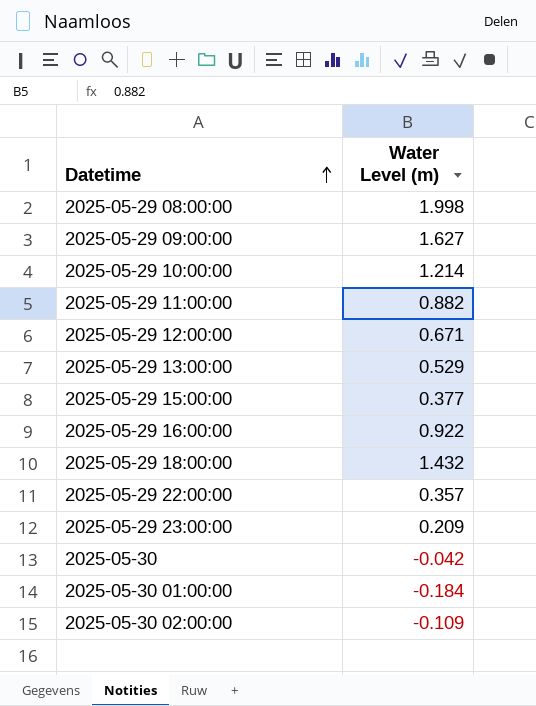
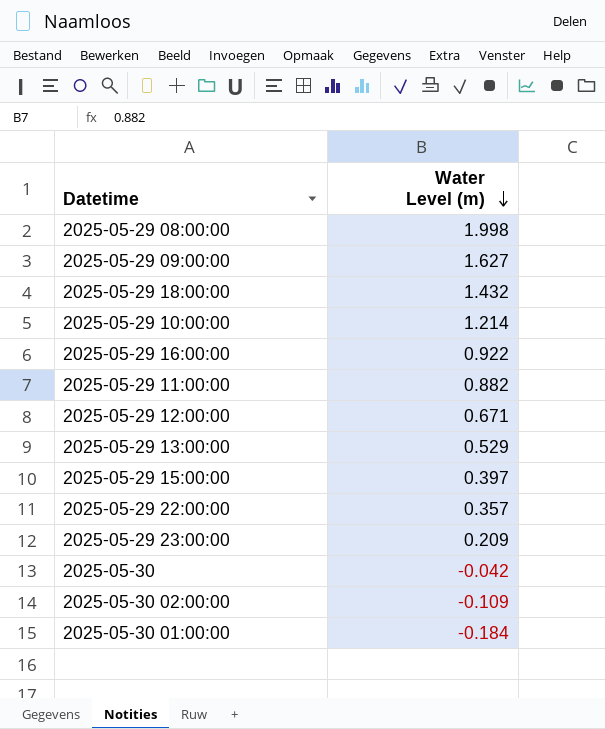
row order: Datetime ascending -> Water Level (m) descending
2025-05-29 15:00:00 | Water Level (m): 0.377 -> 0.397

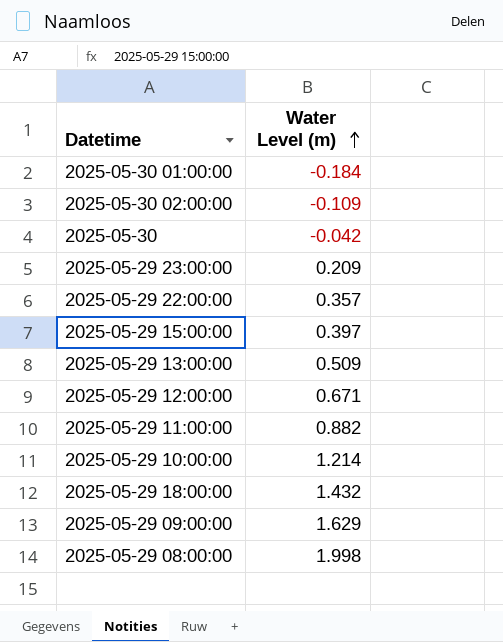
row order: Water Level (m) descending -> Water Level (m) ascending
row 2025-05-29 16:00:00: 0.922 -> none
2025-05-29 13:00:00 | Water Level (m): 0.529 -> 0.509
2025-05-29 09:00:00 | Water Level (m): 1.627 -> 1.629

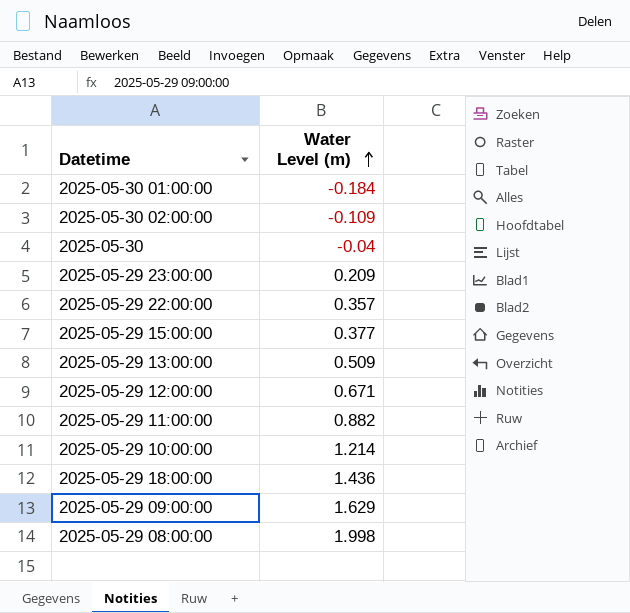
2025-05-30 | Water Level (m): -0.042 -> -0.04
2025-05-29 15:00:00 | Water Level (m): 0.397 -> 0.377
2025-05-29 18:00:00 | Water Level (m): 1.432 -> 1.436

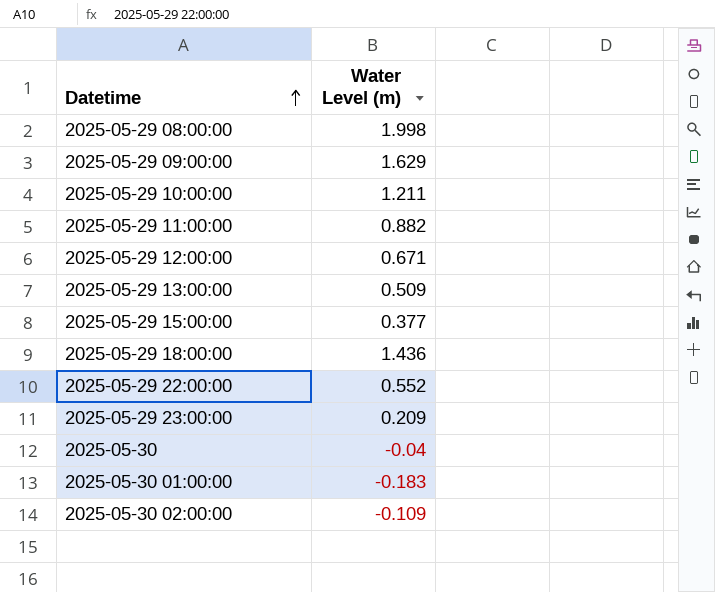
row order: Water Level (m) ascending -> Datetime ascending
2025-05-29 10:00:00 | Water Level (m): 1.214 -> 1.211
2025-05-29 22:00:00 | Water Level (m): 0.357 -> 0.552
2025-05-30 01:00:00 | Water Level (m): -0.184 -> -0.183

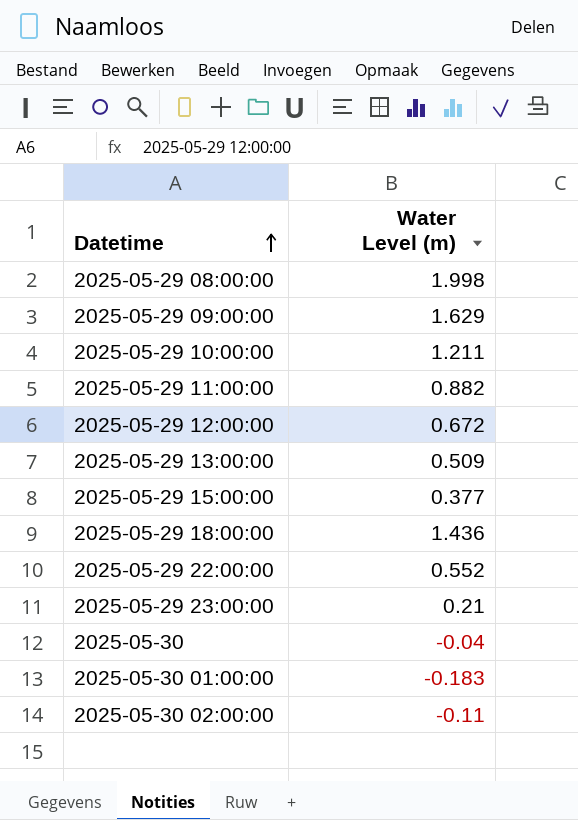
2025-05-29 12:00:00 | Water Level (m): 0.671 -> 0.672
2025-05-29 23:00:00 | Water Level (m): 0.209 -> 0.21
2025-05-30 02:00:00 | Water Level (m): -0.109 -> -0.11

